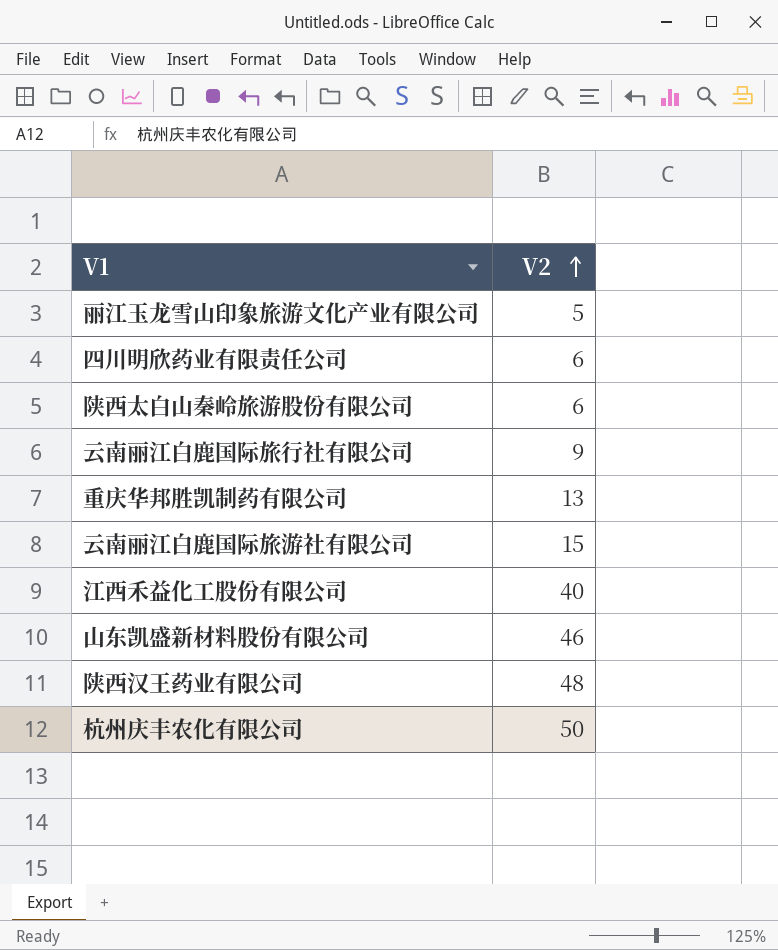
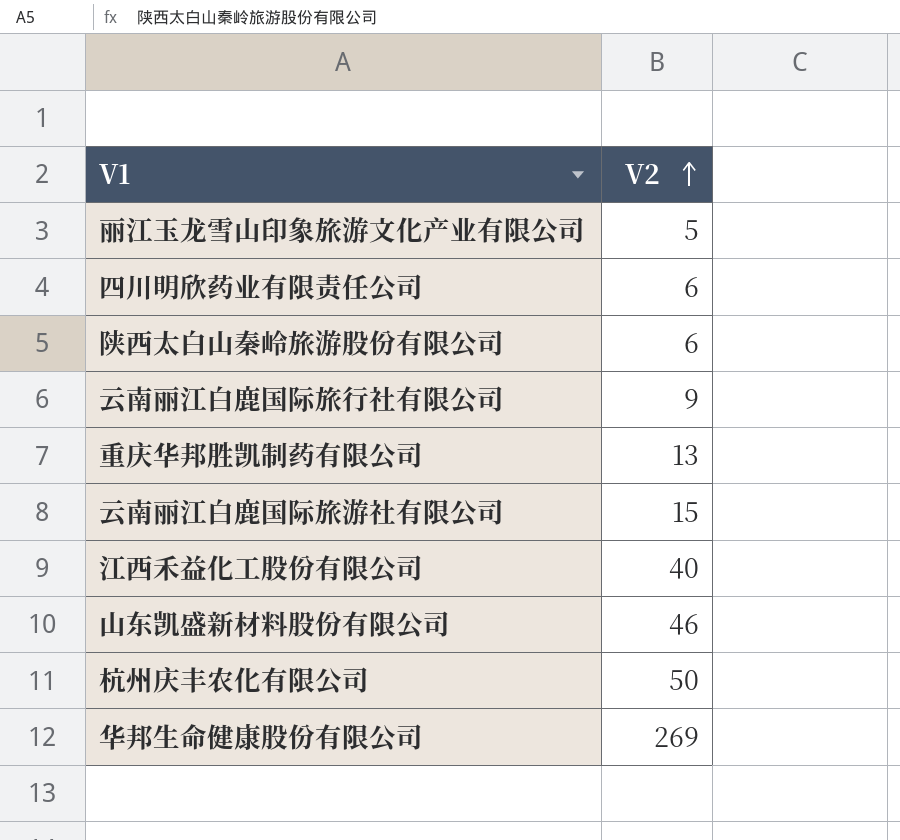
row 陕西汉王药业有限公司: 48 -> none
row 华邦生命健康股份有限公司: none -> 269

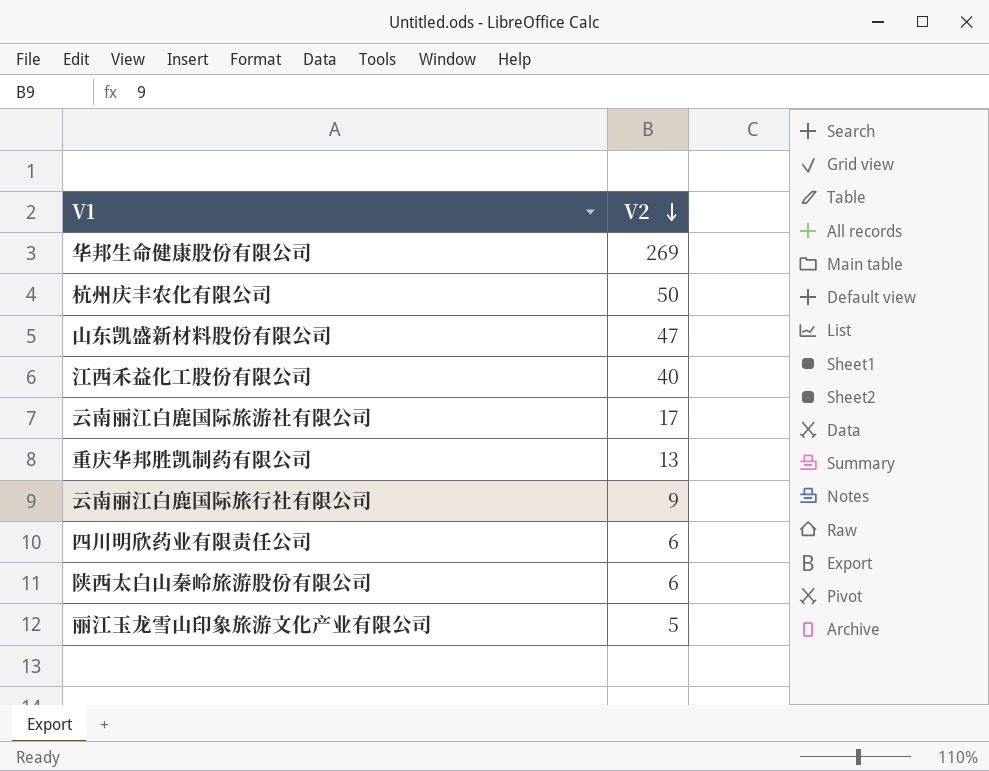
row order: V2 ascending -> V2 descending
山东凯盛新材料股份有限公司 | V2: 46 -> 47
云南丽江白鹿国际旅游社有限公司 | V2: 15 -> 17

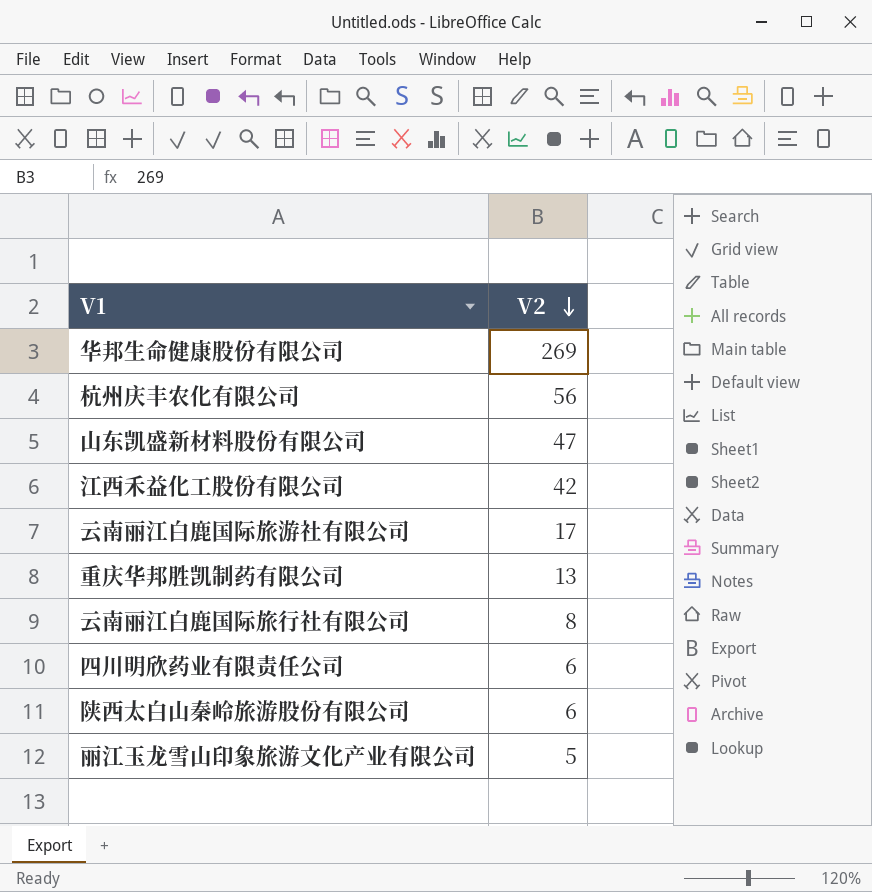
杭州庆丰农化有限公司 | V2: 50 -> 56
江西禾益化工股份有限公司 | V2: 40 -> 42
云南丽江白鹿国际旅行社有限公司 | V2: 9 -> 8

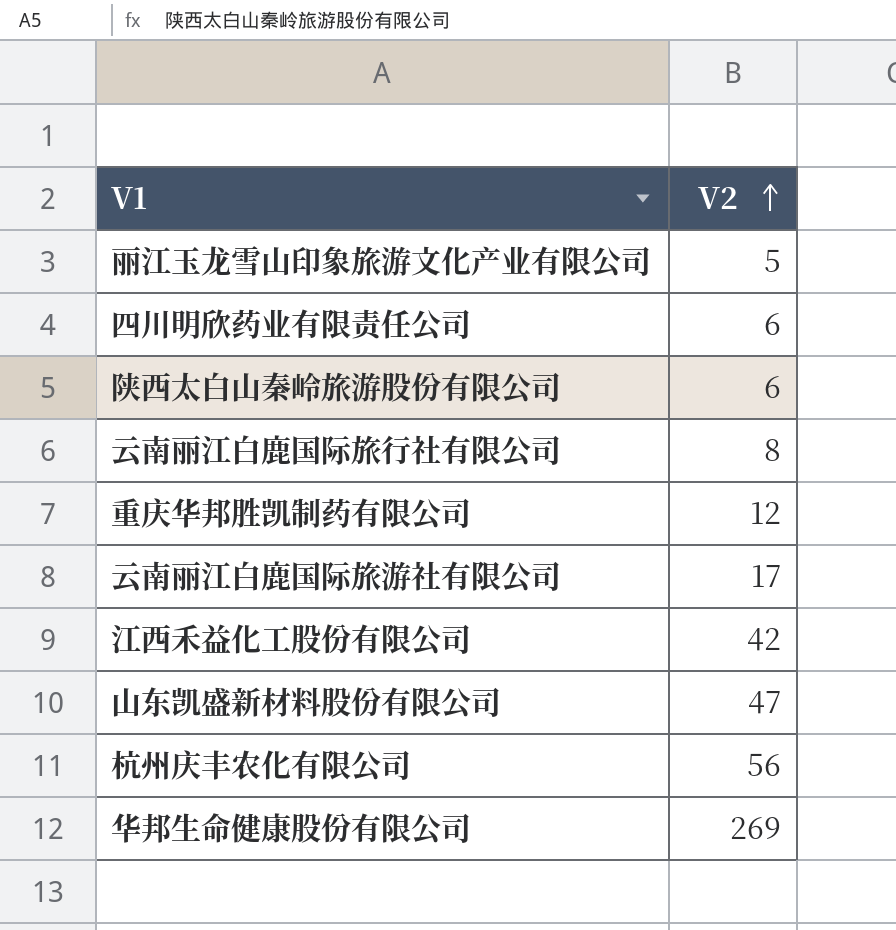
row order: V2 descending -> V2 ascending
重庆华邦胜凯制药有限公司 | V2: 13 -> 12

